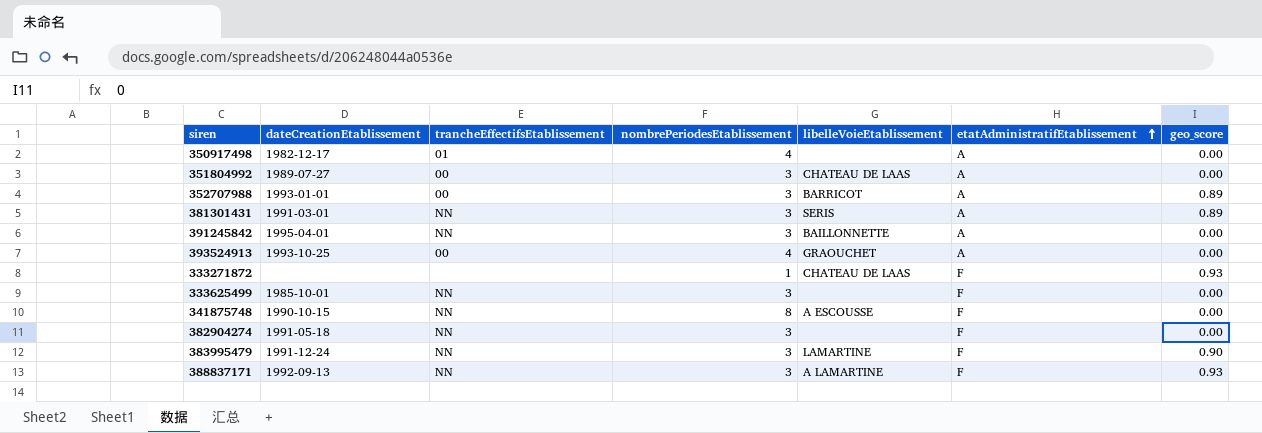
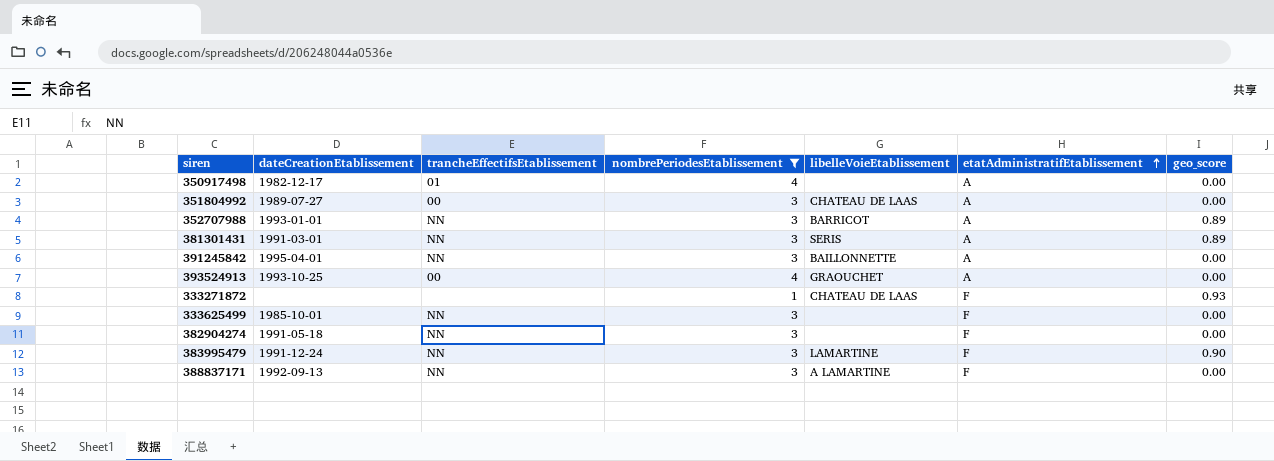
filter: none -> nombrePeriodesEtablissement != 8
352707988 | trancheEffectifsEtablissement: 00 -> NN
388837171 | geo_score: 0.93 -> 0.00

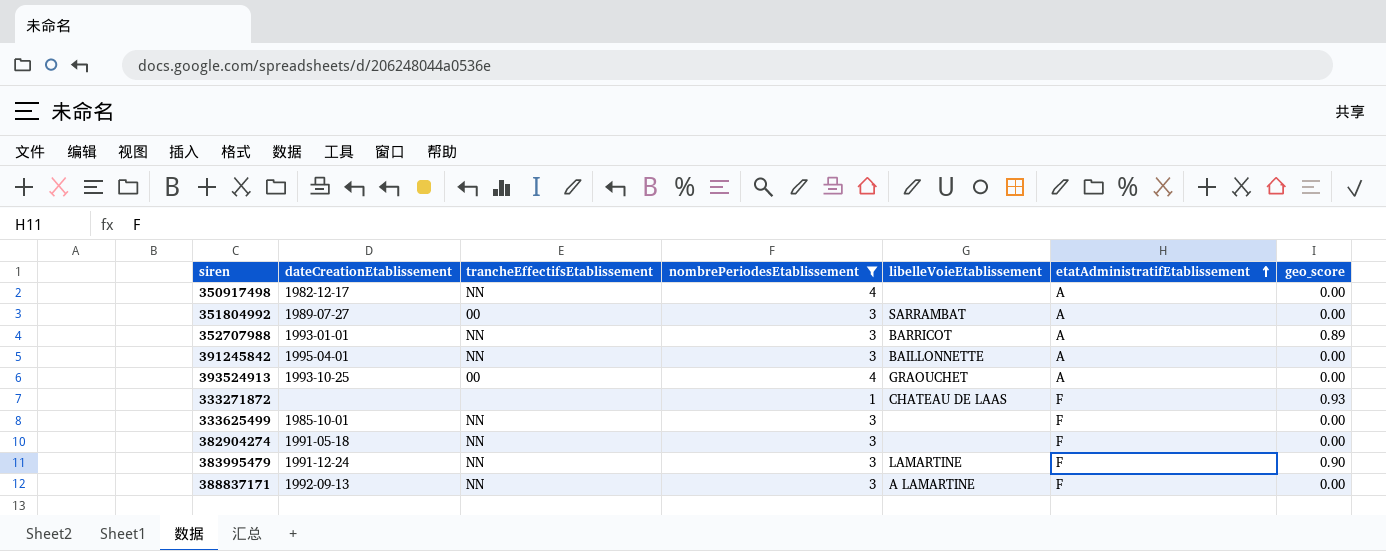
row 381301431: 1991-03-01 | NN | 3 | SERIS | A | 0.89 -> none
350917498 | trancheEffectifsEtablissement: 01 -> NN
351804992 | libelleVoieEtablissement: CHATEAU DE LAAS -> SARRAMBAT

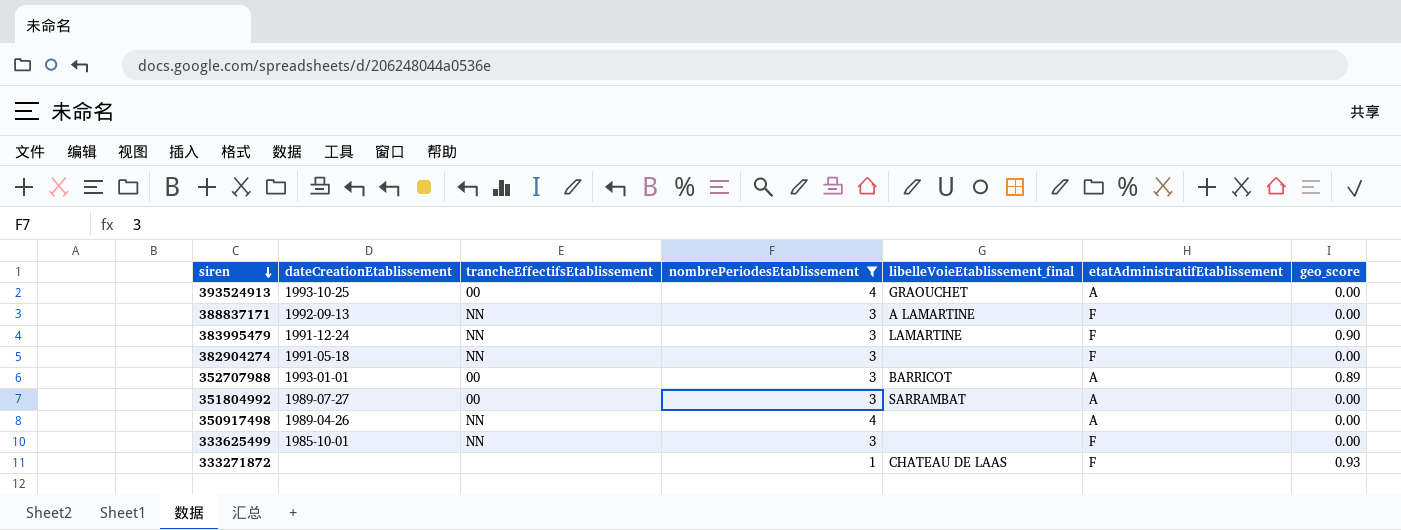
row order: etatAdministratifEtablissement ascending -> siren descending
column name: libelleVoieEtablissement -> libelleVoieEtablissement_final
row 391245842: 1995-04-01 | NN | 3 | BAILLONNETTE | A | 0.00 -> none
352707988 | trancheEffectifsEtablissement: NN -> 00
350917498 | dateCreationEtablissement: 1982-12-17 -> 1989-04-26

